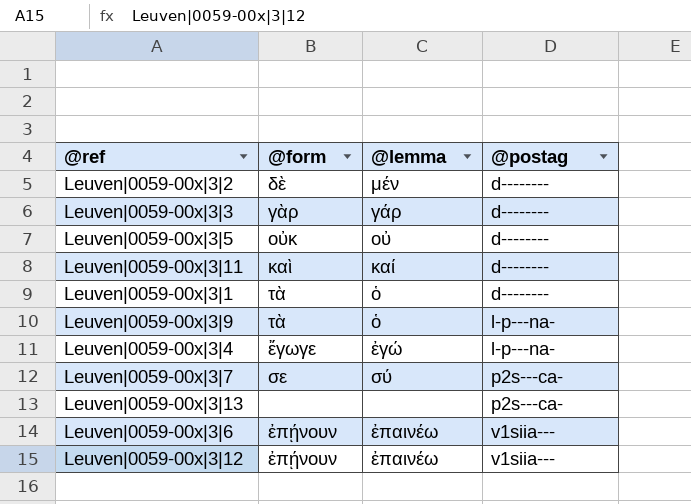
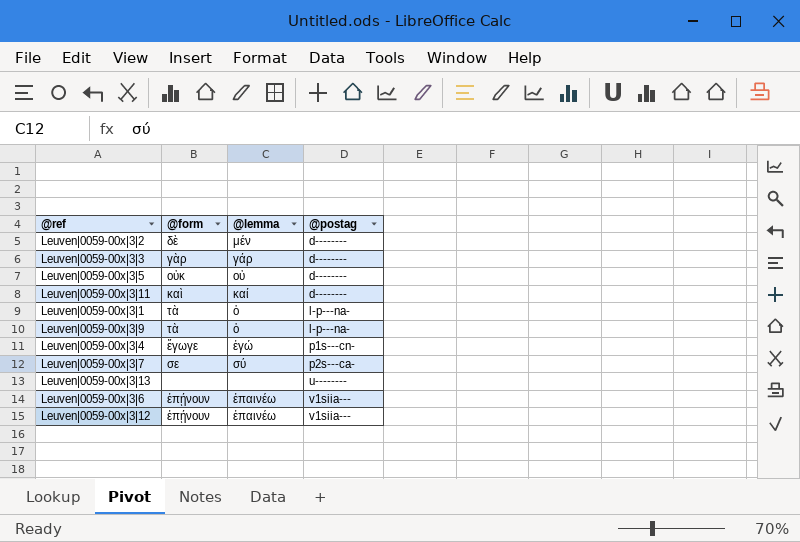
Leuven|0059-00x|3|1 | @postag: d-------- -> l-p---na-
Leuven|0059-00x|3|4 | @postag: l-p---na- -> p1s---cn-
Leuven|0059-00x|3|13 | @postag: p2s---ca- -> u--------

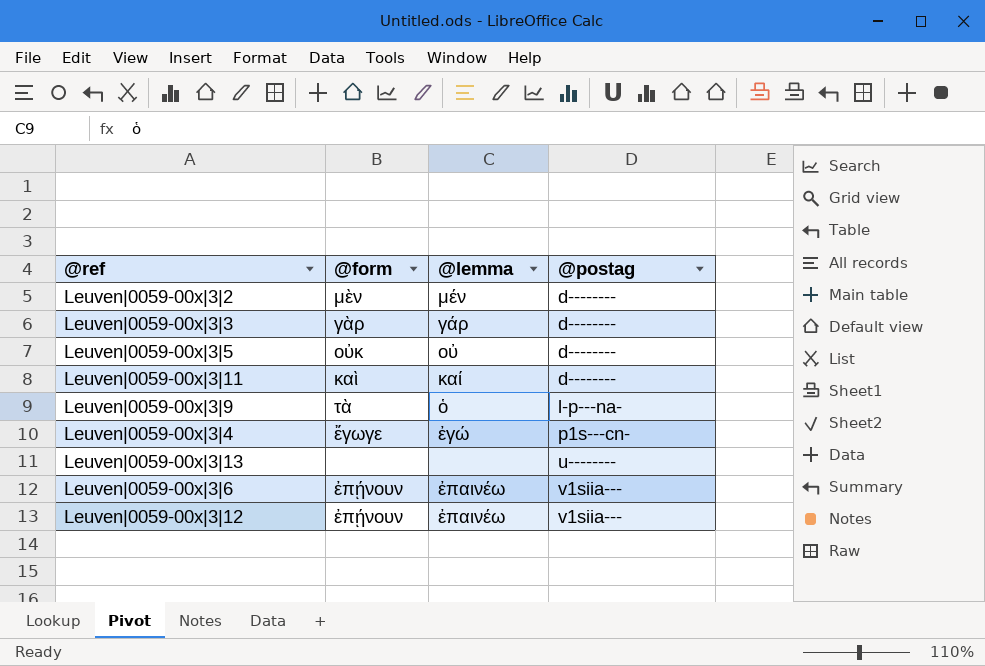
row Leuven|0059-00x|3|1: τὰ | ὁ | l-p---na- -> none
row Leuven|0059-00x|3|7: σε | σύ | p2s---ca- -> none
Leuven|0059-00x|3|2 | @form: δὲ -> μὲν

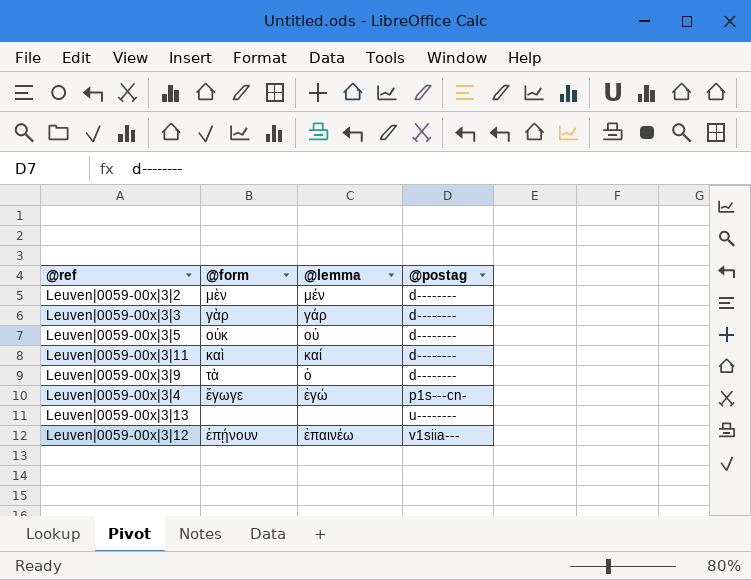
row Leuven|0059-00x|3|6: ἐπῄνουν | ἐπαινέω | v1siia--- -> none
Leuven|0059-00x|3|9 | @postag: l-p---na- -> d--------

